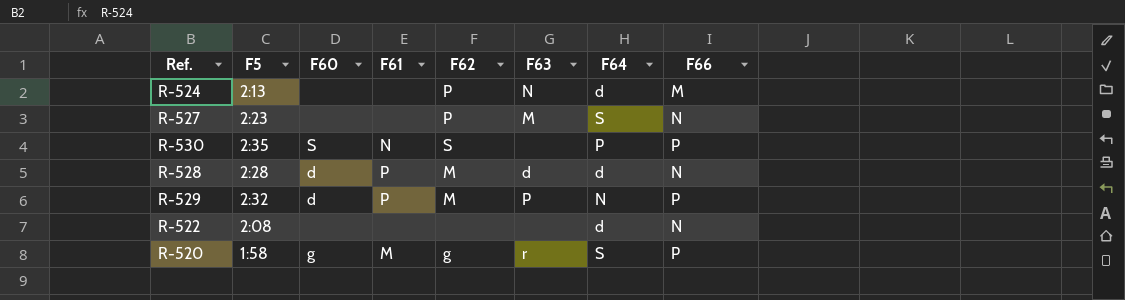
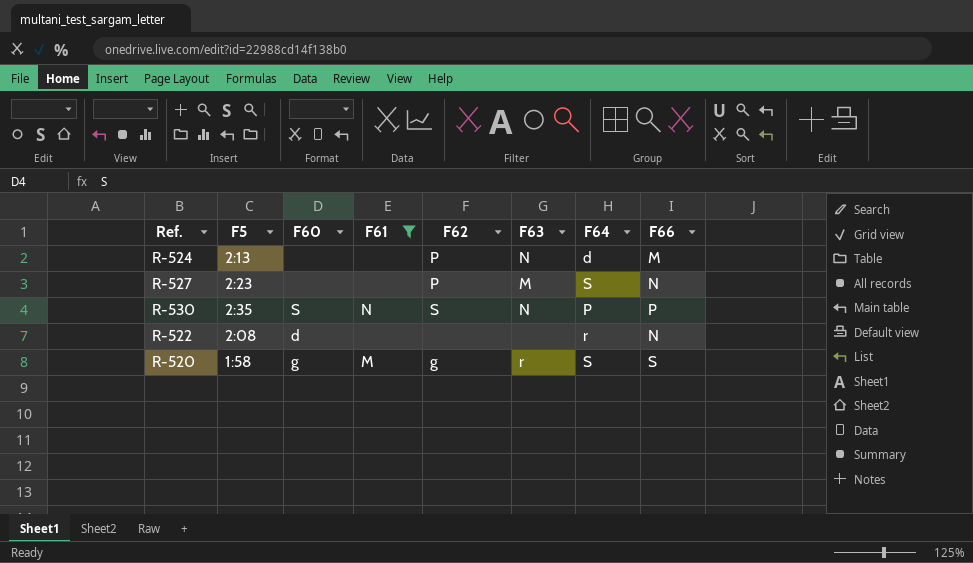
filter: none -> F61 != P
R-530 | F63: none -> N
R-522 | F60: none -> d
R-522 | F64: d -> r
R-520 | F66: P -> S

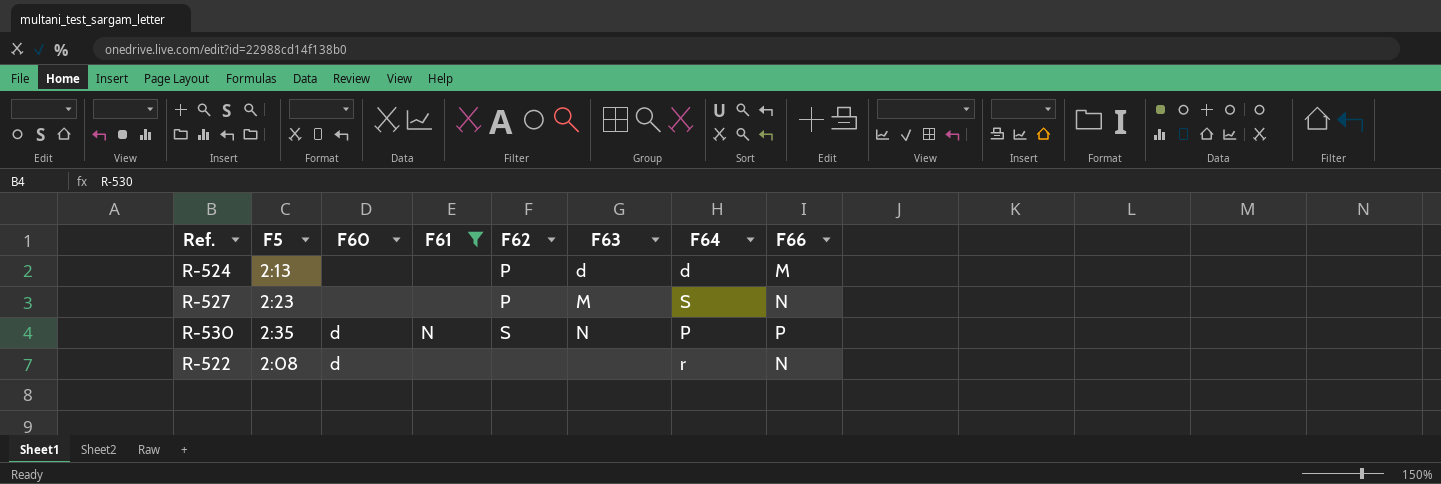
row R-520: 1:58 | g | M | g | r | S | S -> none
R-524 | F63: N -> d
R-530 | F60: S -> d

